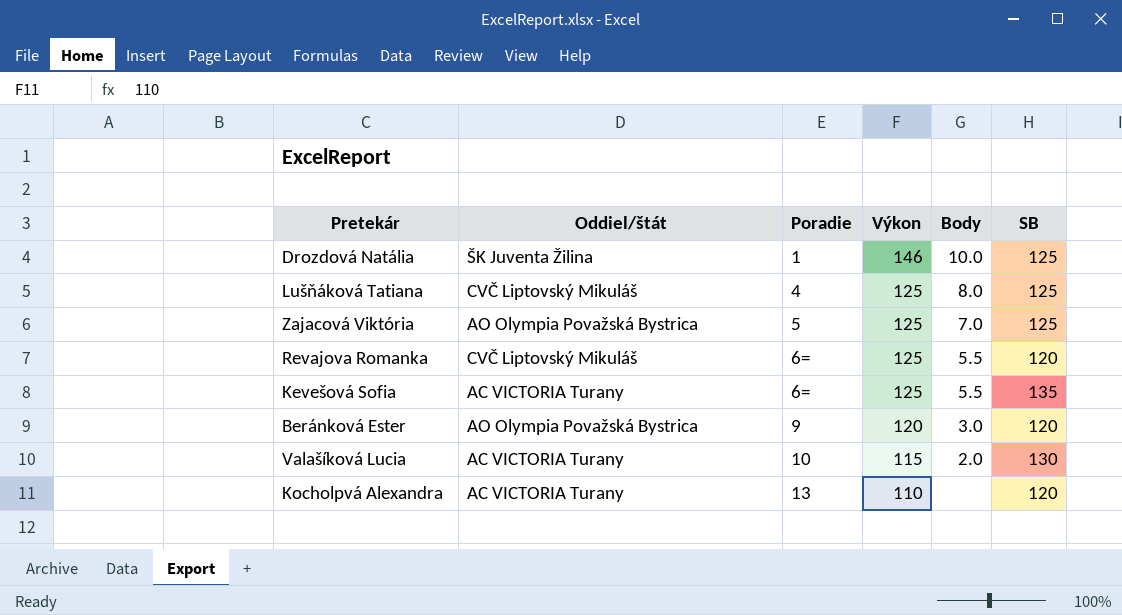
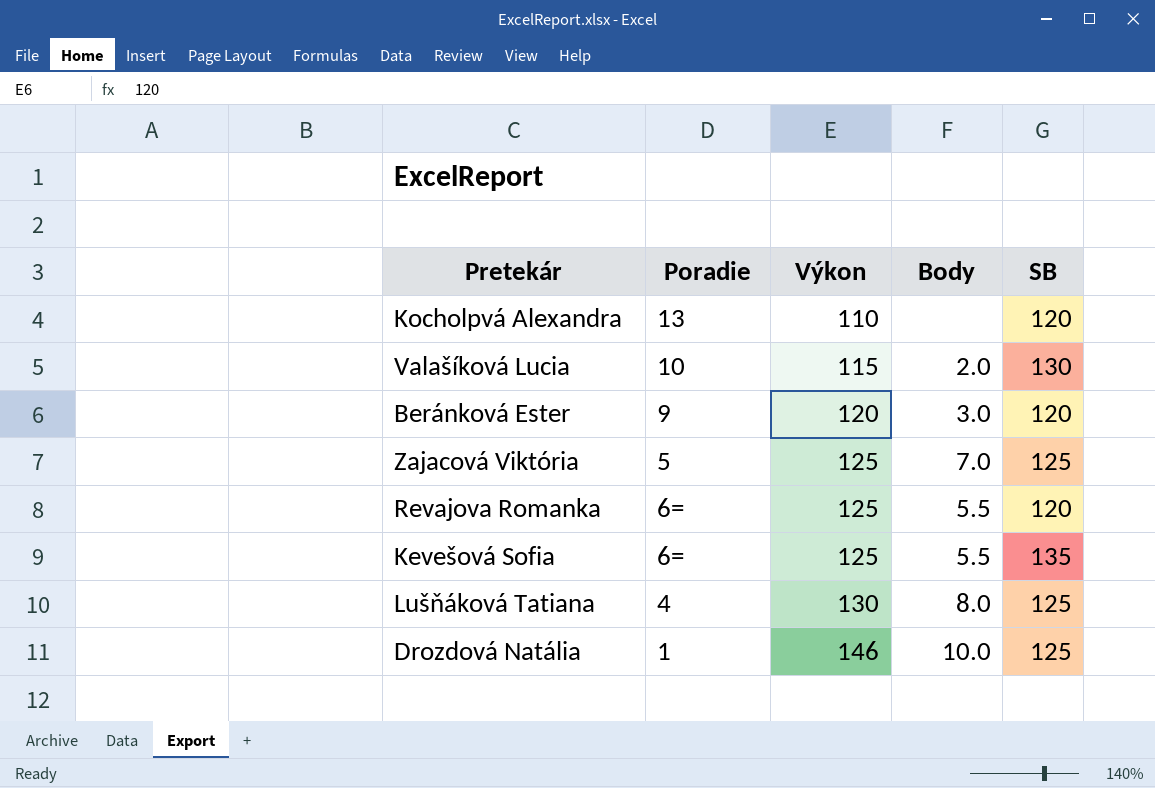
row order: Poradie ascending -> Výkon ascending
column Oddiel/štát | position: 2 -> none
Lušňáková Tatiana | Výkon: 125 -> 130

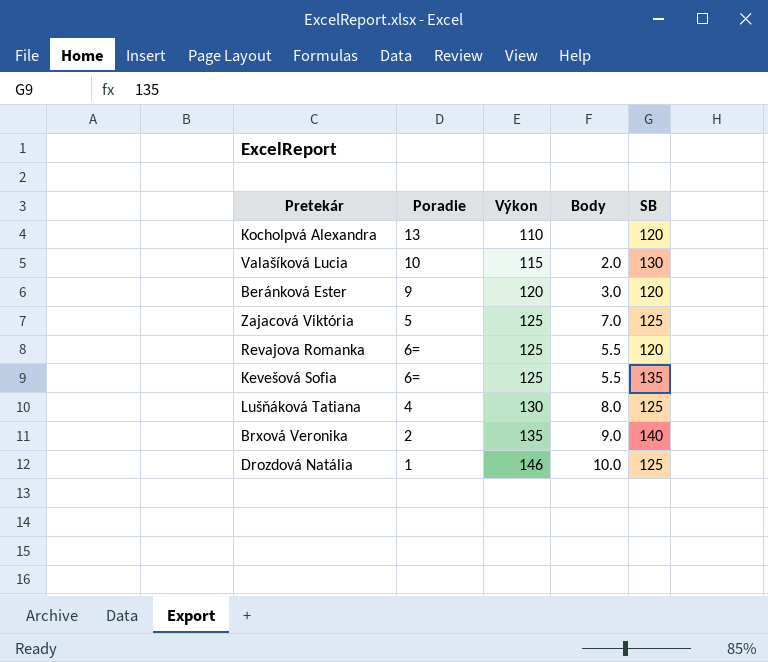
row Brxová Veronika: none -> 2 | 135 | 9.0 | 140

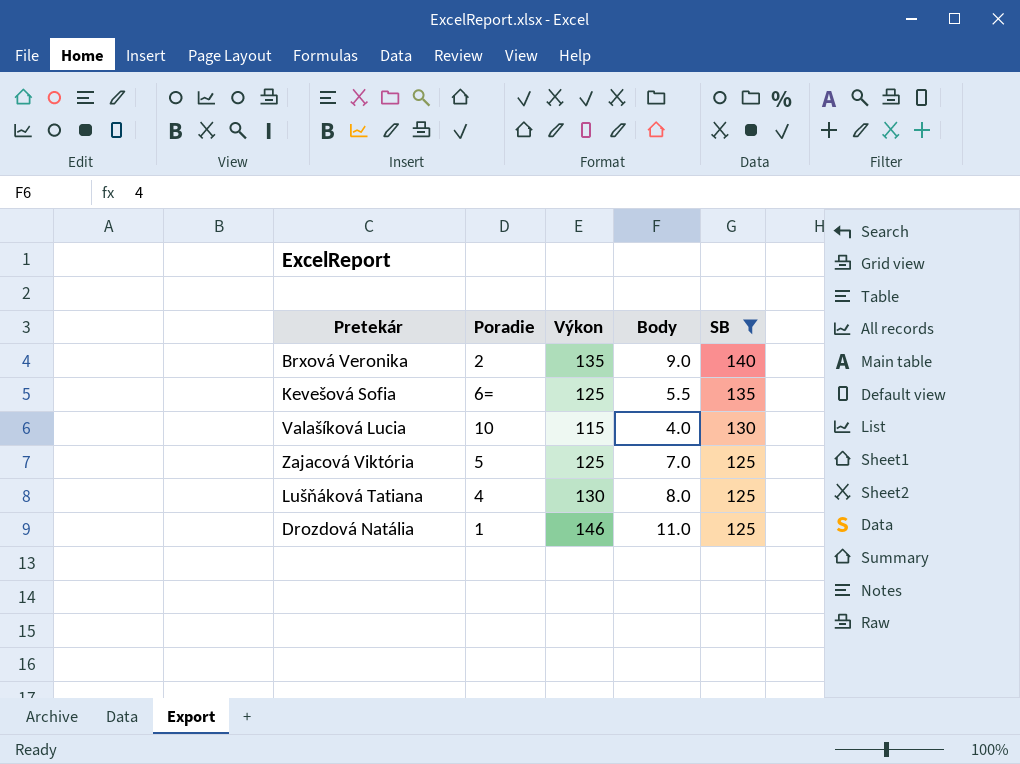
filter: none -> SB != 120
row order: Výkon ascending -> SB descending
Valašíková Lucia | Body: 2.0 -> 4.0
Drozdová Natália | Body: 10.0 -> 11.0

